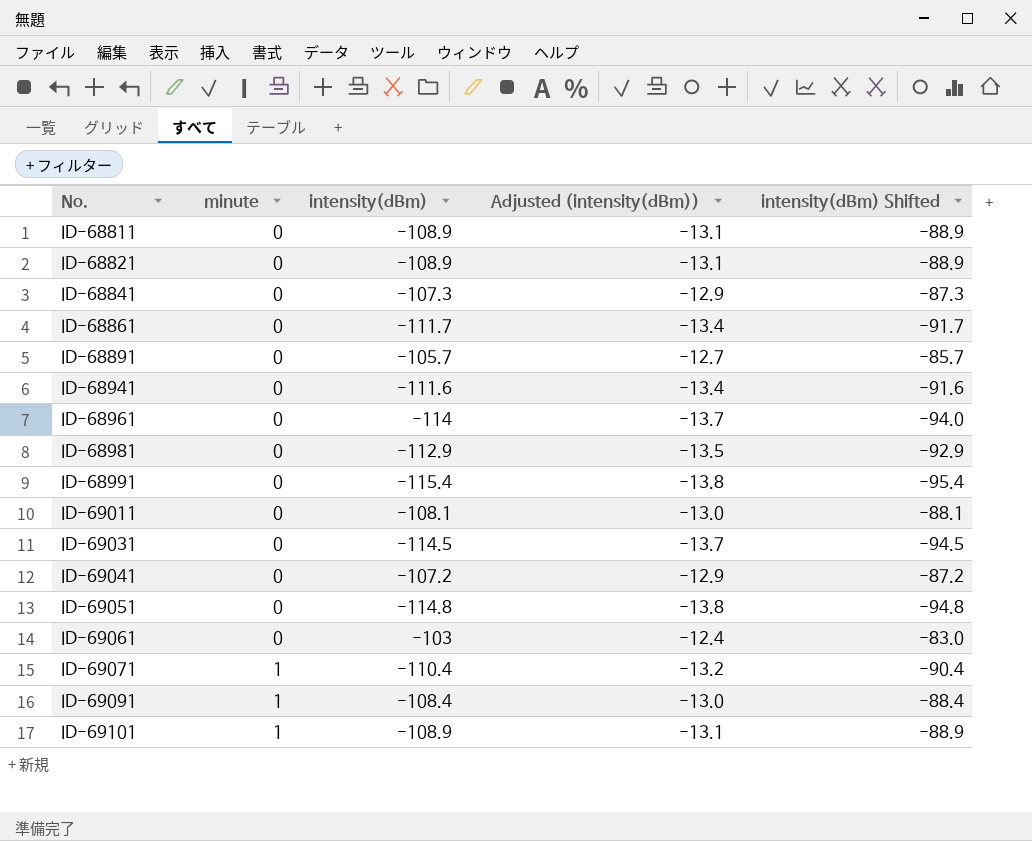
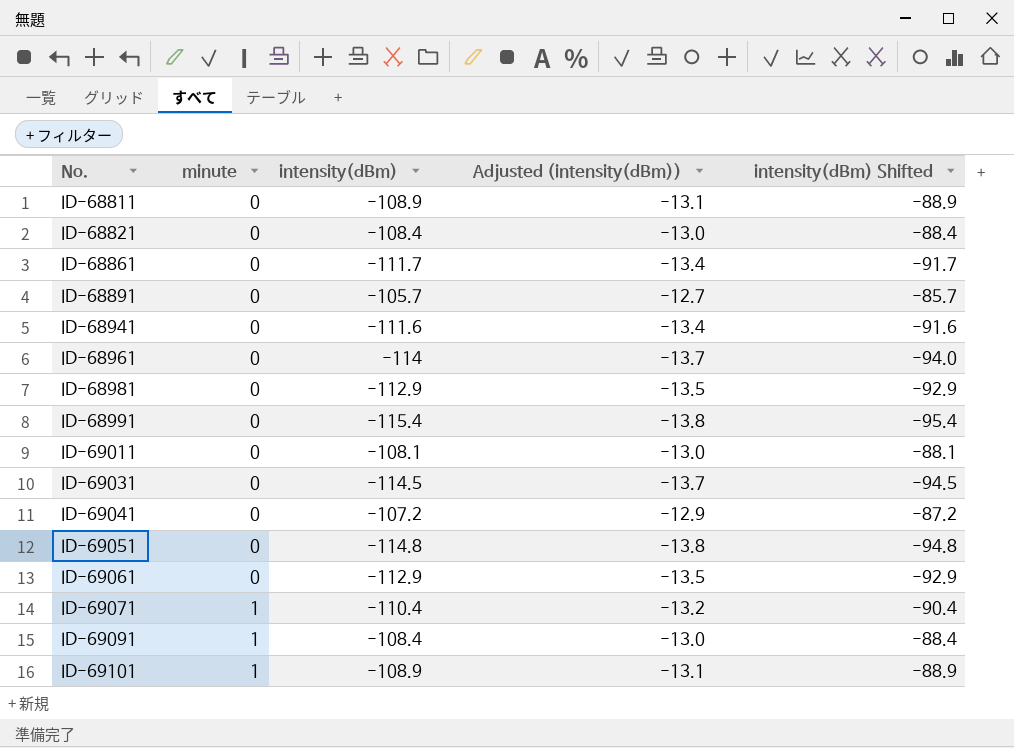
row ID-68841: 0 | -107.3 | -12.9 | -87.3 -> none
ID-68821 | intensity(dBm): -108.9 -> -108.4
ID-68821 | Adjusted (intensity(dBm)): -13.1 -> -13.0
ID-68821 | intensity(dBm) Shifted: -88.9 -> -88.4
ID-69061 | intensity(dBm): -103 -> -112.9
ID-69061 | Adjusted (intensity(dBm)): -12.4 -> -13.5
ID-69061 | intensity(dBm) Shifted: -83.0 -> -92.9

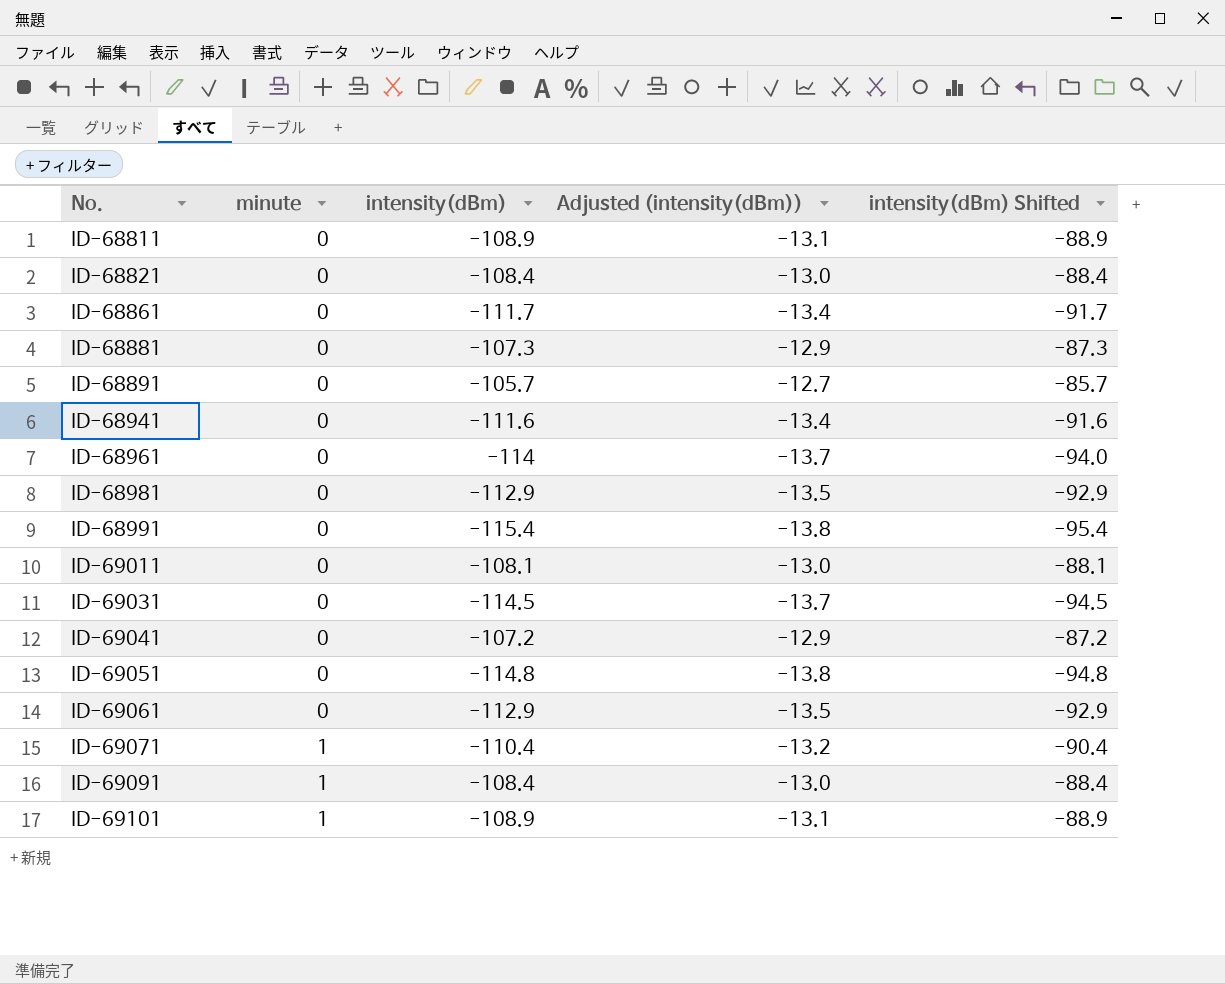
row ID-68881: none -> 0 | -107.3 | -12.9 | -87.3

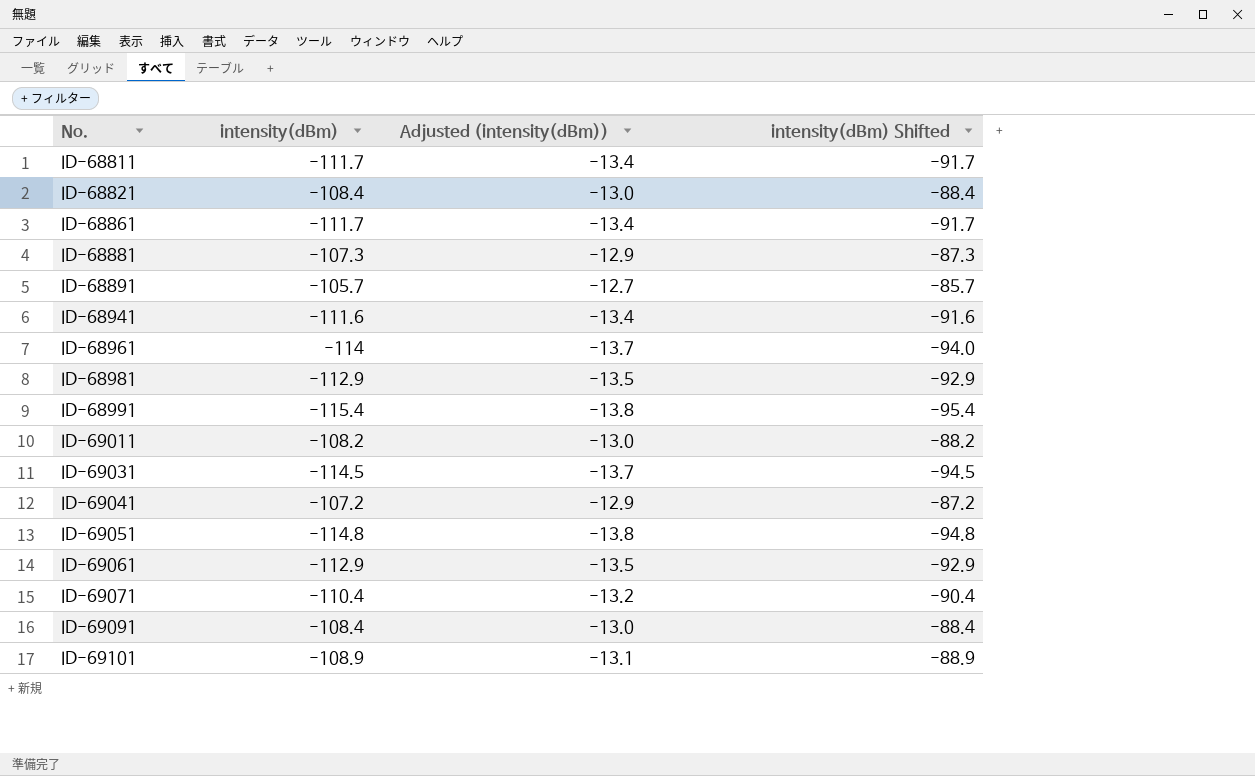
column minute | position: 2 -> none
ID-68811 | intensity(dBm): -108.9 -> -111.7
ID-68811 | Adjusted (intensity(dBm)): -13.1 -> -13.4
ID-68811 | intensity(dBm) Shifted: -88.9 -> -91.7
ID-69011 | intensity(dBm): -108.1 -> -108.2
ID-69011 | intensity(dBm) Shifted: -88.1 -> -88.2

